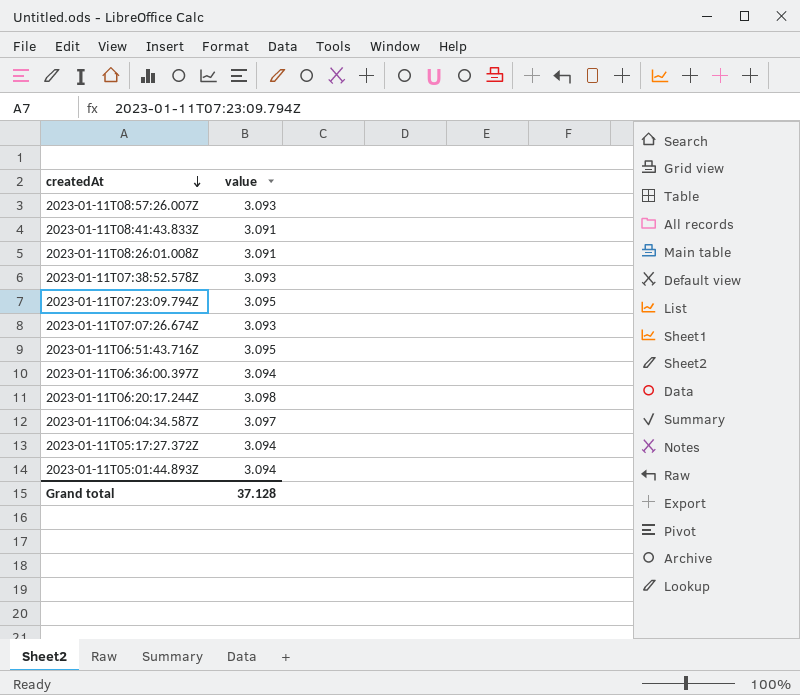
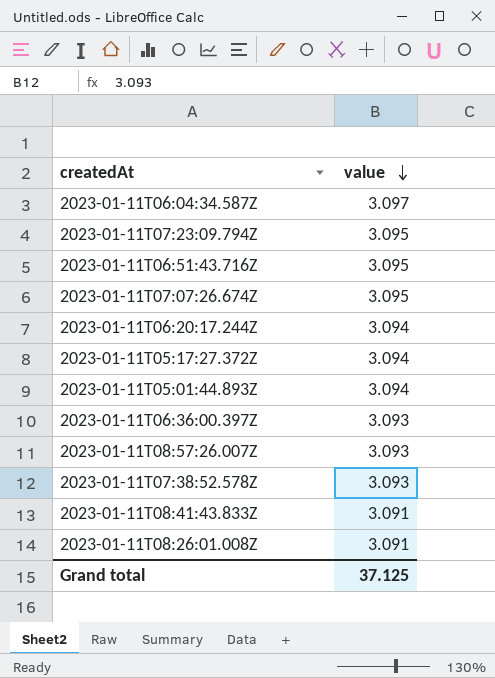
row order: createdAt descending -> value descending
2023-01-11T07:07:26.674Z | value: 3.093 -> 3.095
2023-01-11T06:20:17.244Z | value: 3.098 -> 3.094
2023-01-11T06:36:00.397Z | value: 3.094 -> 3.093
Grand total | value: 37.128 -> 37.125

